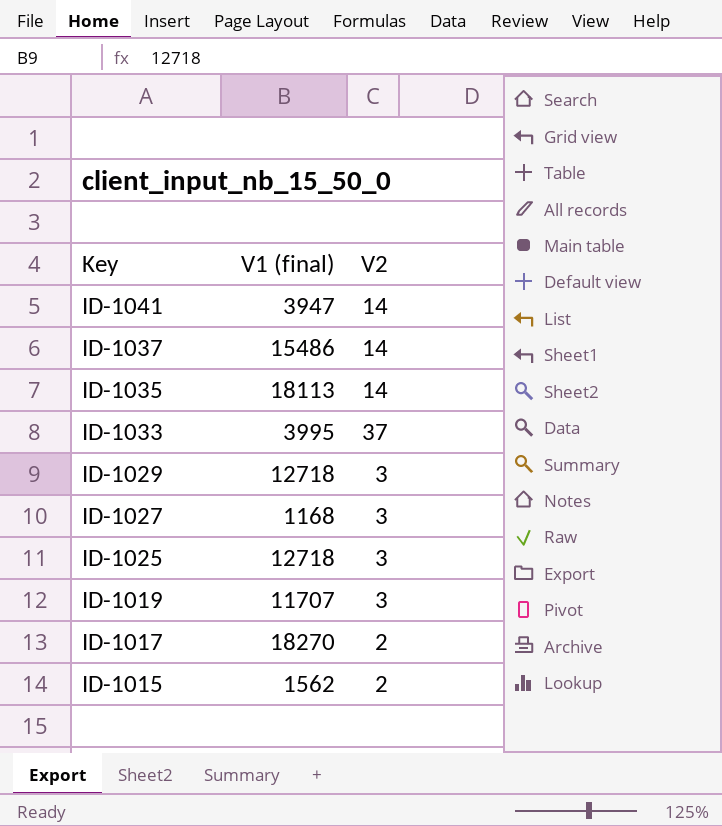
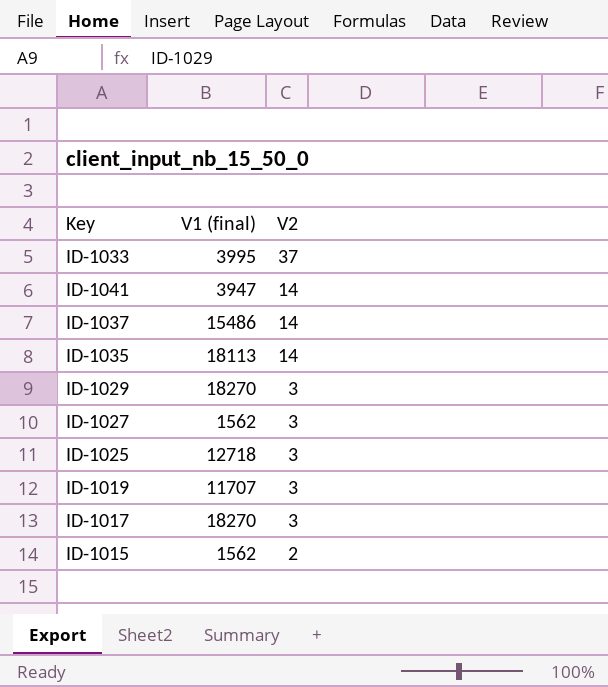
row order: Key descending -> V2 descending
ID-1029 | V1 (final): 12718 -> 18270
ID-1027 | V1 (final): 1168 -> 1562
ID-1017 | V2: 2 -> 3

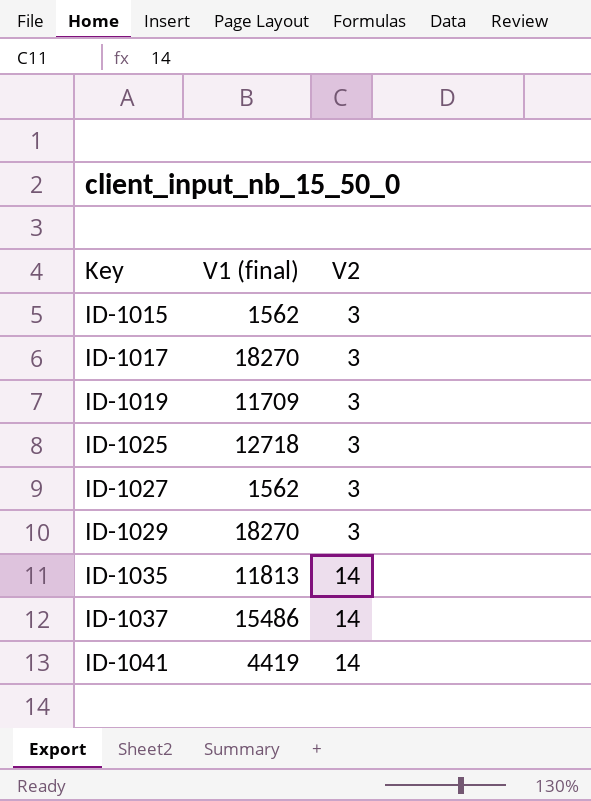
row order: V2 descending -> Key ascending
row ID-1033: 3995 | 37 -> none
ID-1015 | V2: 2 -> 3
ID-1019 | V1 (final): 11707 -> 11709
ID-1035 | V1 (final): 18113 -> 11813
ID-1041 | V1 (final): 3947 -> 4419

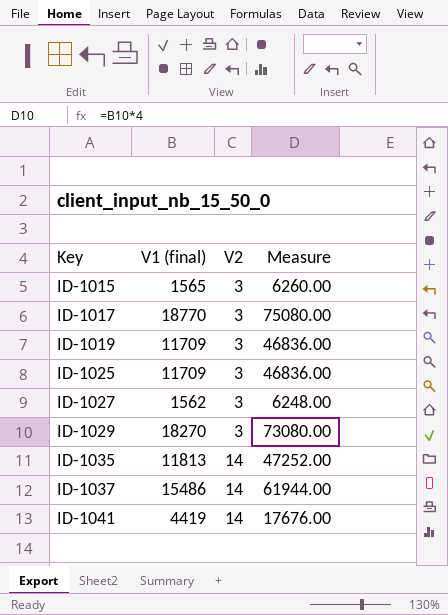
column Measure | formula: none -> [V1 (final)] * 4
ID-1015 | V1 (final): 1562 -> 1565
ID-1017 | V1 (final): 18270 -> 18770
ID-1025 | V1 (final): 12718 -> 11709

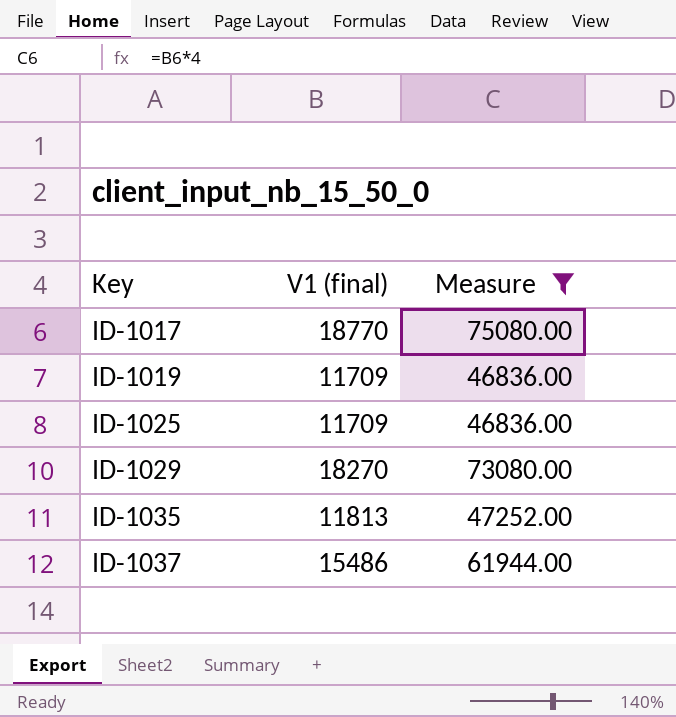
filter: none -> Measure >= 46836.00
column V2 | position: 3 -> none

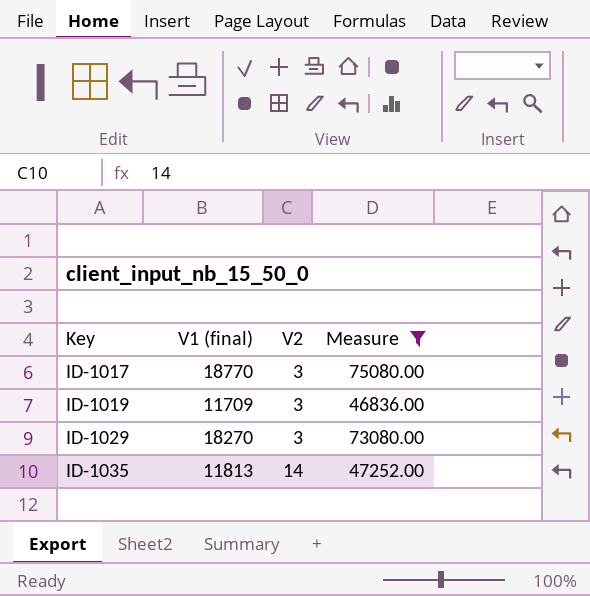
column V2 | position: none -> 3
row ID-1025: 11709 | 46836.00 -> none
row ID-1037: 15486 | 61944.00 -> none

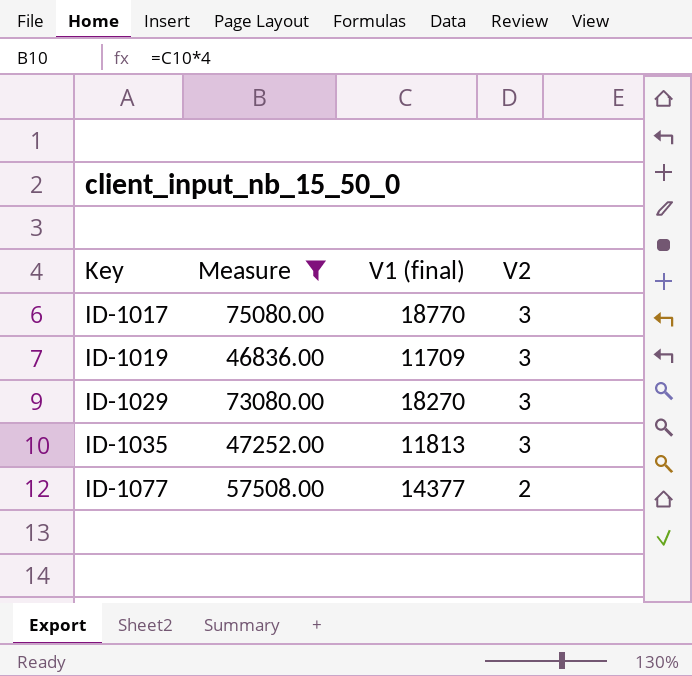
column Measure | position: 4 -> 2
ID-1035 | V2: 14 -> 3
row ID-1077: none -> 57508.00 | 14377 | 2

